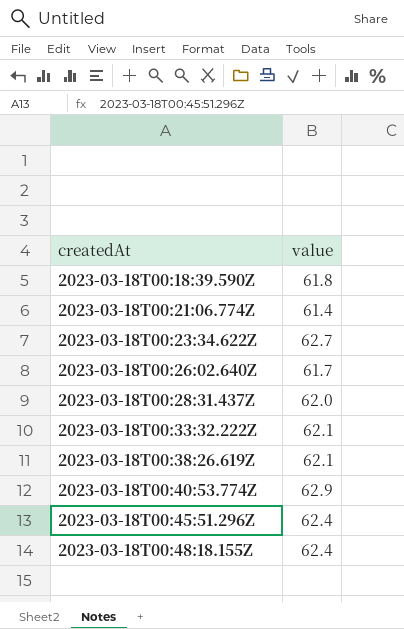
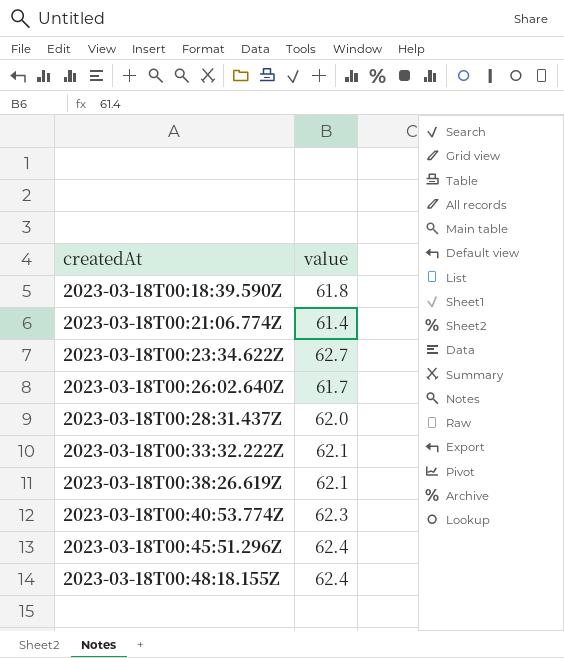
2023-03-18T00:40:53.774Z | value: 62.9 -> 62.3

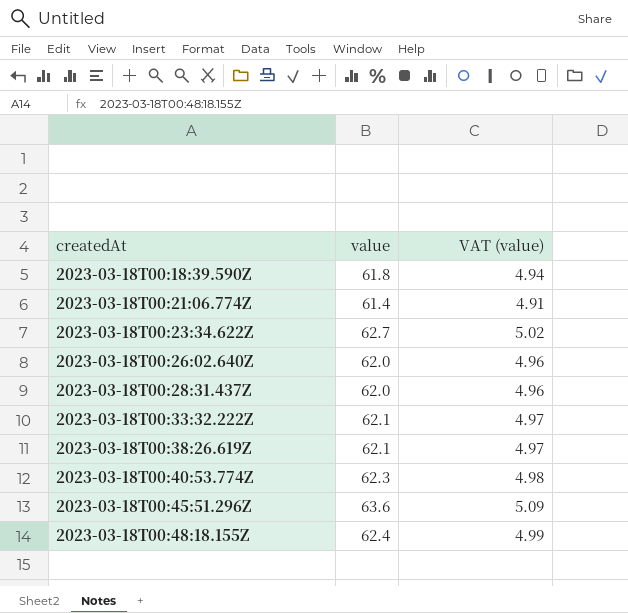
column VAT (value) | formula: none -> [value] * 0.08
2023-03-18T00:26:02.640Z | value: 61.7 -> 62.0
2023-03-18T00:45:51.296Z | value: 62.4 -> 63.6

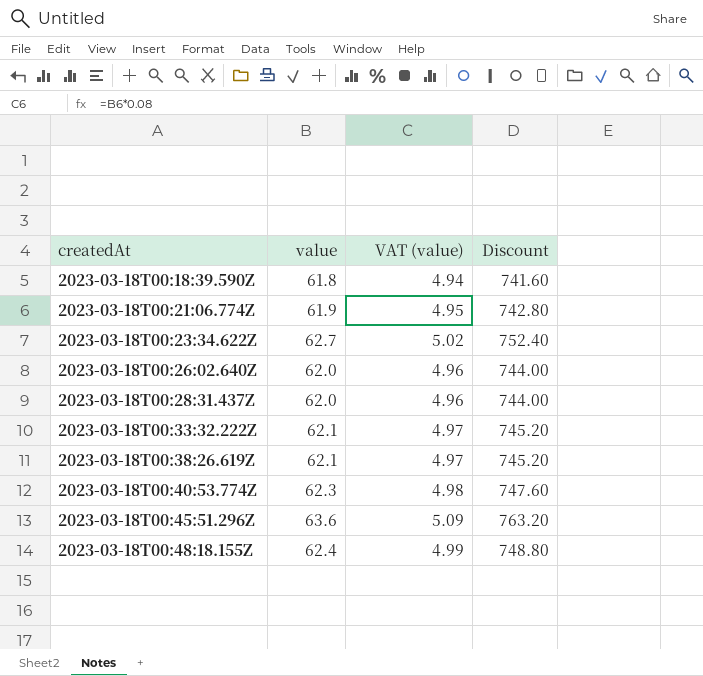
column Discount | formula: none -> [value] * 12
2023-03-18T00:21:06.774Z | value: 61.4 -> 61.9
2023-03-18T00:21:06.774Z | VAT (value): 4.91 -> 4.95

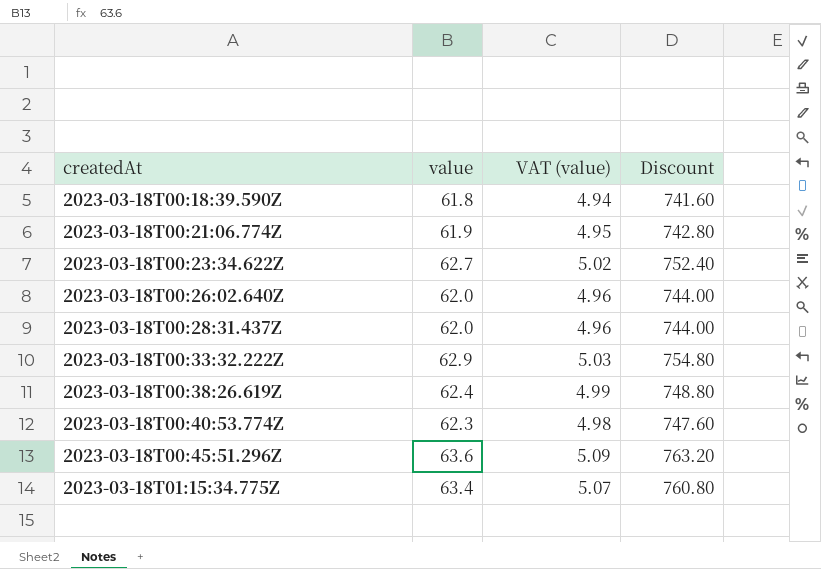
row 2023-03-18T00:48:18.155Z: 62.4 | 4.99 | 748.80 -> none
2023-03-18T00:33:32.222Z | value: 62.1 -> 62.9
2023-03-18T00:33:32.222Z | VAT (value): 4.97 -> 5.03
2023-03-18T00:33:32.222Z | Discount: 745.20 -> 754.80
2023-03-18T00:38:26.619Z | value: 62.1 -> 62.4
2023-03-18T00:38:26.619Z | VAT (value): 4.97 -> 4.99
2023-03-18T00:38:26.619Z | Discount: 745.20 -> 748.80
row 2023-03-18T01:15:34.775Z: none -> 63.4 | 5.07 | 760.80

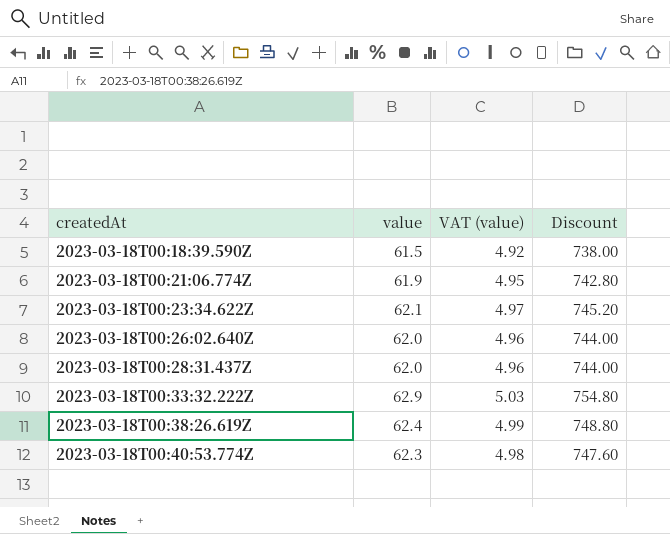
row 2023-03-18T00:45:51.296Z: 63.6 | 5.09 | 763.20 -> none
row 2023-03-18T01:15:34.775Z: 63.4 | 5.07 | 760.80 -> none
2023-03-18T00:18:39.590Z | value: 61.8 -> 61.5
2023-03-18T00:18:39.590Z | VAT (value): 4.94 -> 4.92
2023-03-18T00:18:39.590Z | Discount: 741.60 -> 738.00
2023-03-18T00:23:34.622Z | value: 62.7 -> 62.1
2023-03-18T00:23:34.622Z | VAT (value): 5.02 -> 4.97
2023-03-18T00:23:34.622Z | Discount: 752.40 -> 745.20

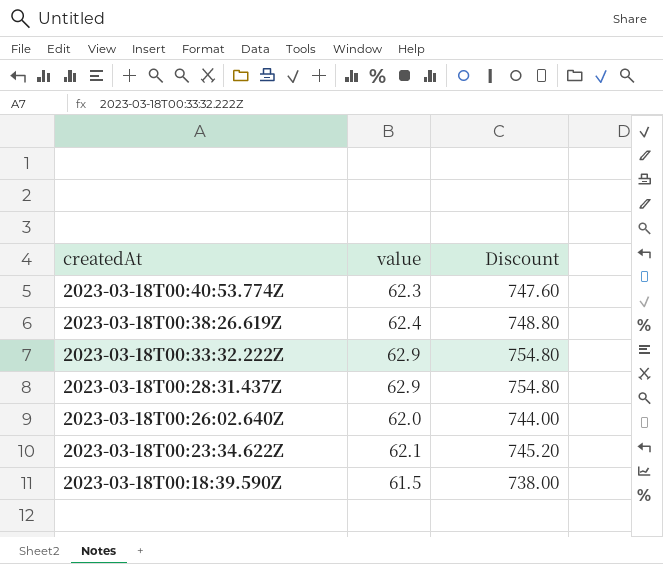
row order: createdAt ascending -> createdAt descending
column VAT (value) | formula: [value] * 0.08 -> none
row 2023-03-18T00:21:06.774Z: 61.9 | 4.95 | 742.80 -> none
2023-03-18T00:28:31.437Z | value: 62.0 -> 62.9
2023-03-18T00:28:31.437Z | Discount: 744.00 -> 754.80

